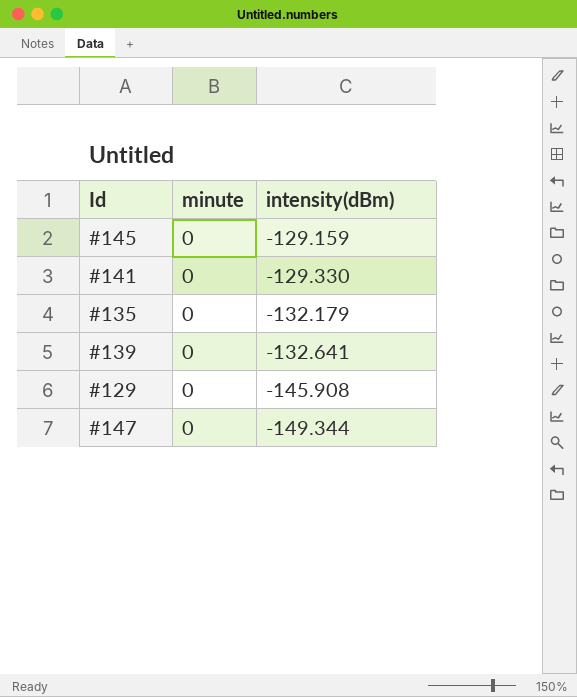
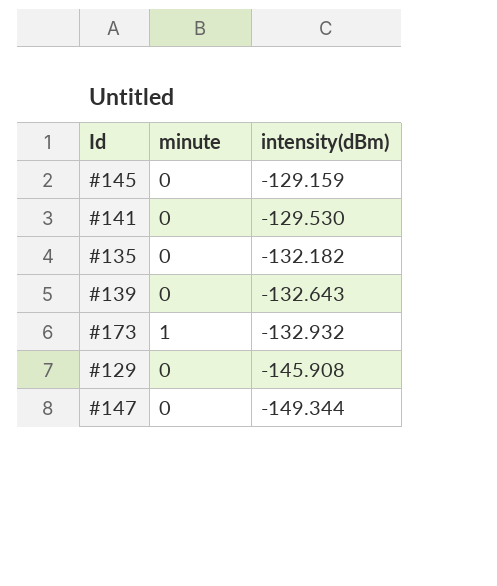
#141 | intensity(dBm): -129.330 -> -129.530
#135 | intensity(dBm): -132.179 -> -132.182
#139 | intensity(dBm): -132.641 -> -132.643
row #173: none -> 1 | -132.932

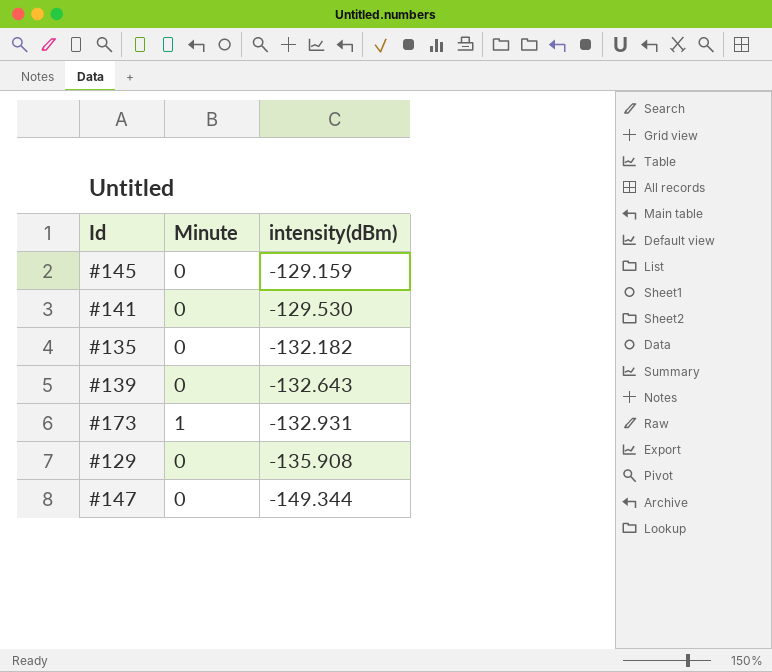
column name: minute -> Minute
#173 | intensity(dBm): -132.932 -> -132.931
#129 | intensity(dBm): -145.908 -> -135.908

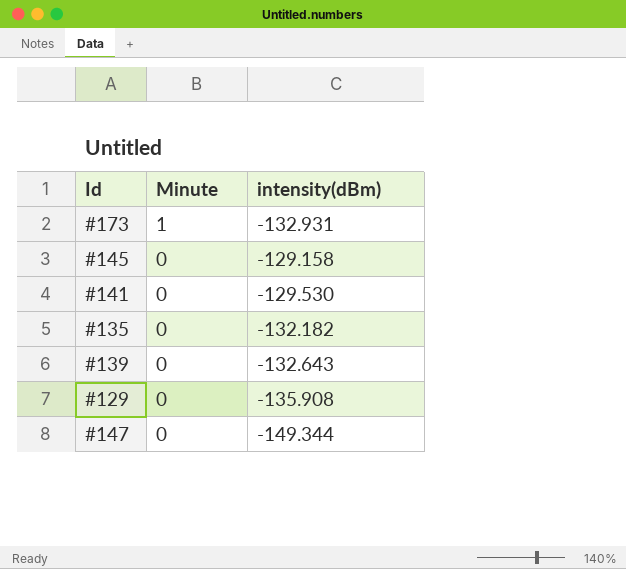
row order: intensity(dBm) descending -> Minute descending
#145 | intensity(dBm): -129.159 -> -129.158

